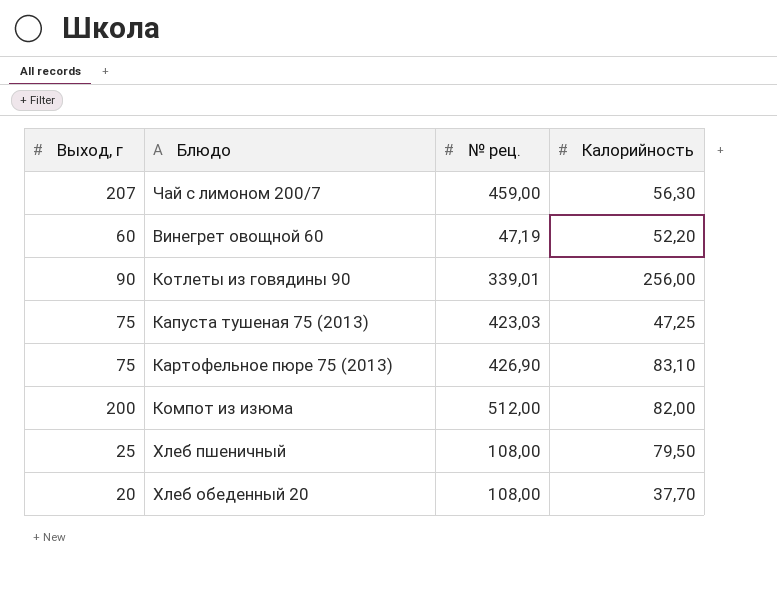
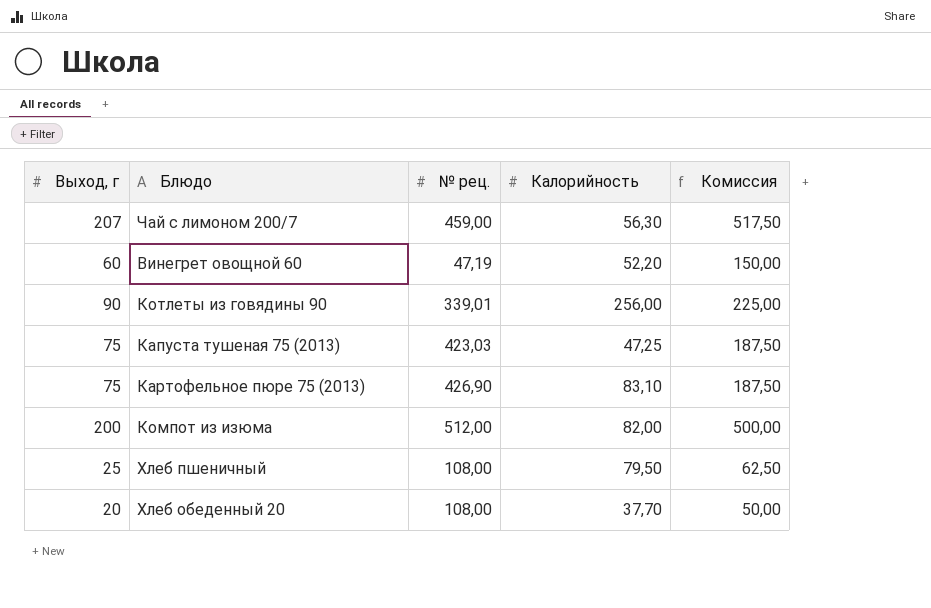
column Комиссия | formula: none -> [Выход, г] * 2,5

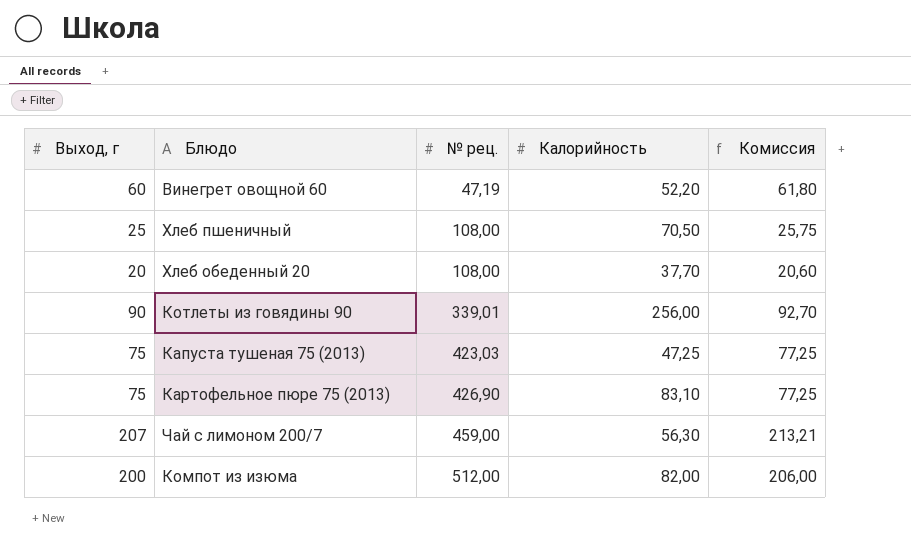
row order: none -> № рец. ascending
column Комиссия | formula: [Выход, г] * 2,5 -> [Выход, г] * 1,03
Хлеб пшеничный | Калорийность: 79,50 -> 70,50

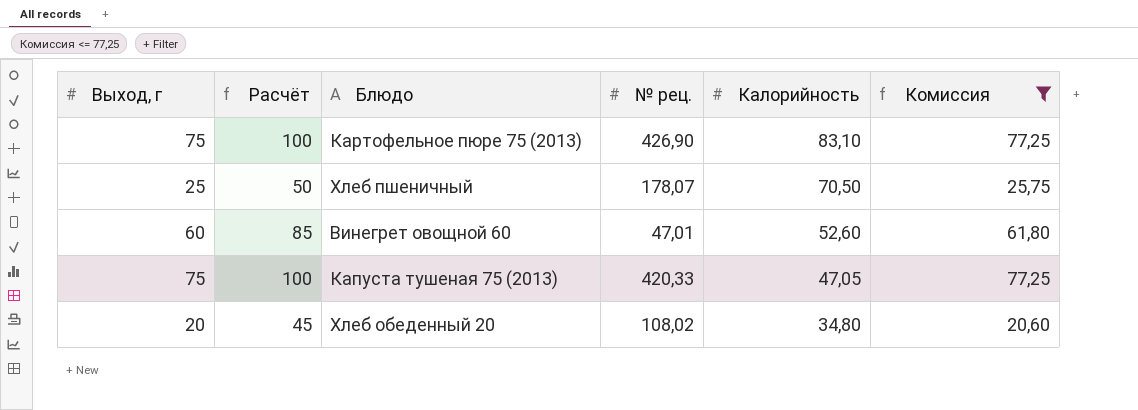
filter: none -> Комиссия <= 77,25
row order: № рец. ascending -> Калорийность descending
column Расчёт | formula: none -> [Выход, г] + 25
Хлеб пшеничный | № рец.: 108,00 -> 178,07
Винегрет овощной 60 | № рец.: 47,19 -> 47,01
Винегрет овощной 60 | Калорийность: 52,20 -> 52,60
Капуста тушеная 75 (2013) | № рец.: 423,03 -> 420,33
Капуста тушеная 75 (2013) | Калорийность: 47,25 -> 47,05
Хлеб обеденный 20 | № рец.: 108,00 -> 108,02
Хлеб обеденный 20 | Калорийность: 37,70 -> 34,80

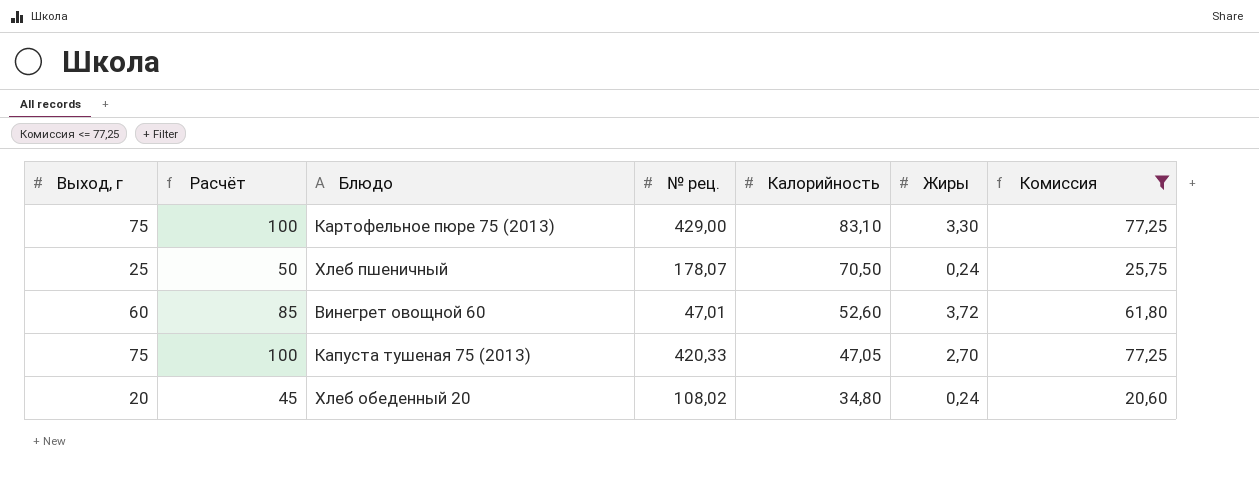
column Жиры | position: none -> 6
Картофельное пюре 75 (2013) | № рец.: 426,90 -> 429,00

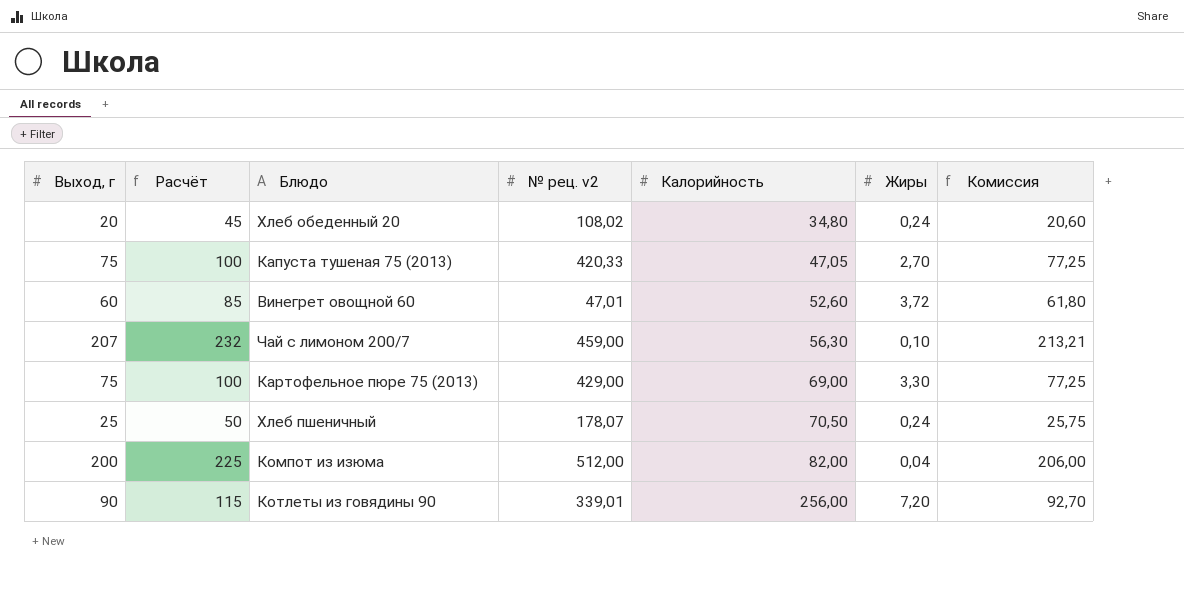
filter: Комиссия <= 77,25 -> none
row order: Калорийность descending -> Калорийность ascending
column name: № рец. -> № рец. v2
Картофельное пюре 75 (2013) | Калорийность: 83,10 -> 69,00

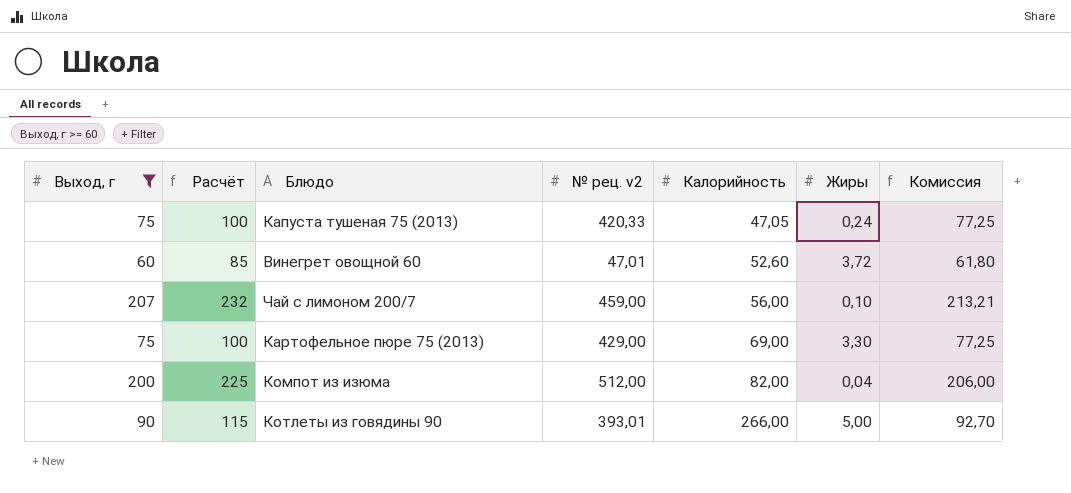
filter: none -> Выход, г >= 60
Капуста тушеная 75 (2013) | Жиры: 2,70 -> 0,24
Чай с лимоном 200/7 | Калорийность: 56,30 -> 56,00
Котлеты из говядины 90 | № рец. v2: 339,01 -> 393,01
Котлеты из говядины 90 | Калорийность: 256,00 -> 266,00
Котлеты из говядины 90 | Жиры: 7,20 -> 5,00

